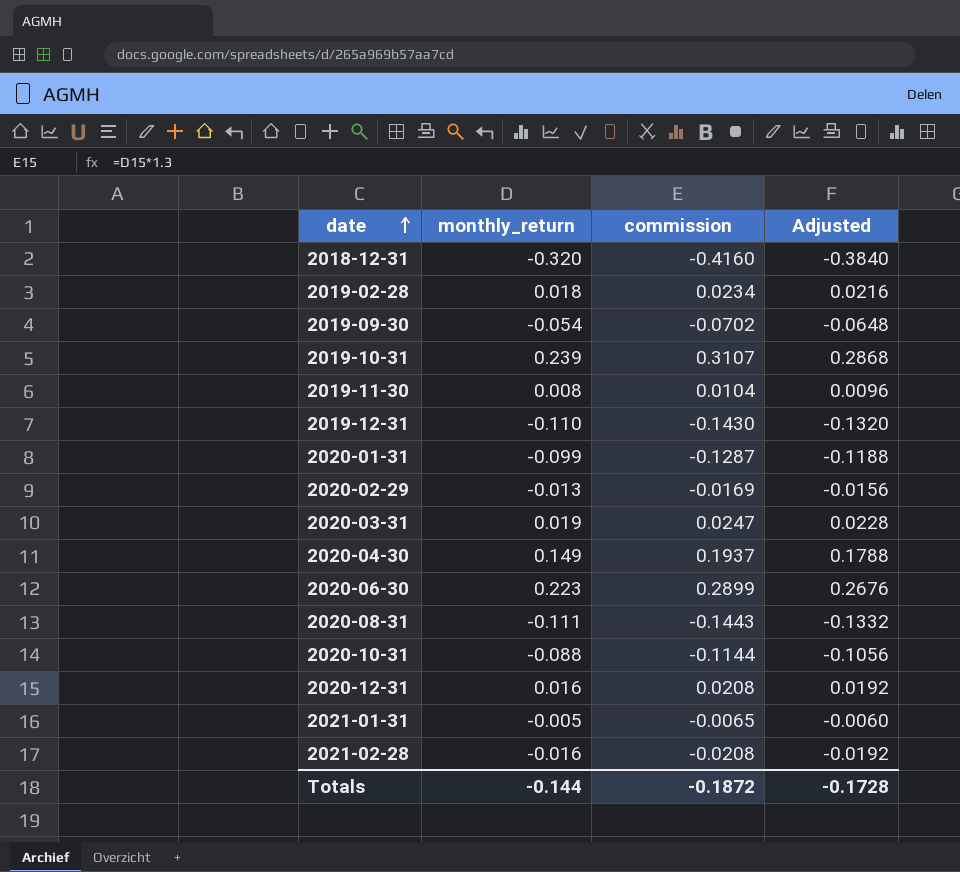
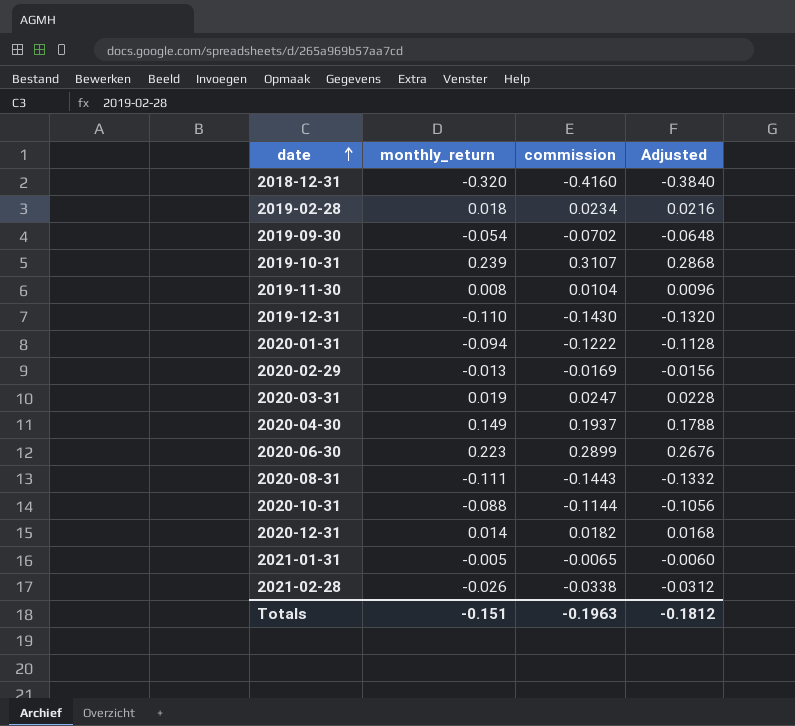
2020-01-31 | monthly_return: -0.099 -> -0.094
2020-01-31 | commission: -0.1287 -> -0.1222
2020-01-31 | Adjusted: -0.1188 -> -0.1128
2020-12-31 | monthly_return: 0.016 -> 0.014
2020-12-31 | commission: 0.0208 -> 0.0182
2020-12-31 | Adjusted: 0.0192 -> 0.0168
2021-02-28 | monthly_return: -0.016 -> -0.026
2021-02-28 | commission: -0.0208 -> -0.0338
2021-02-28 | Adjusted: -0.0192 -> -0.0312
Totals | monthly_return: -0.144 -> -0.151
Totals | commission: -0.1872 -> -0.1963
Totals | Adjusted: -0.1728 -> -0.1812

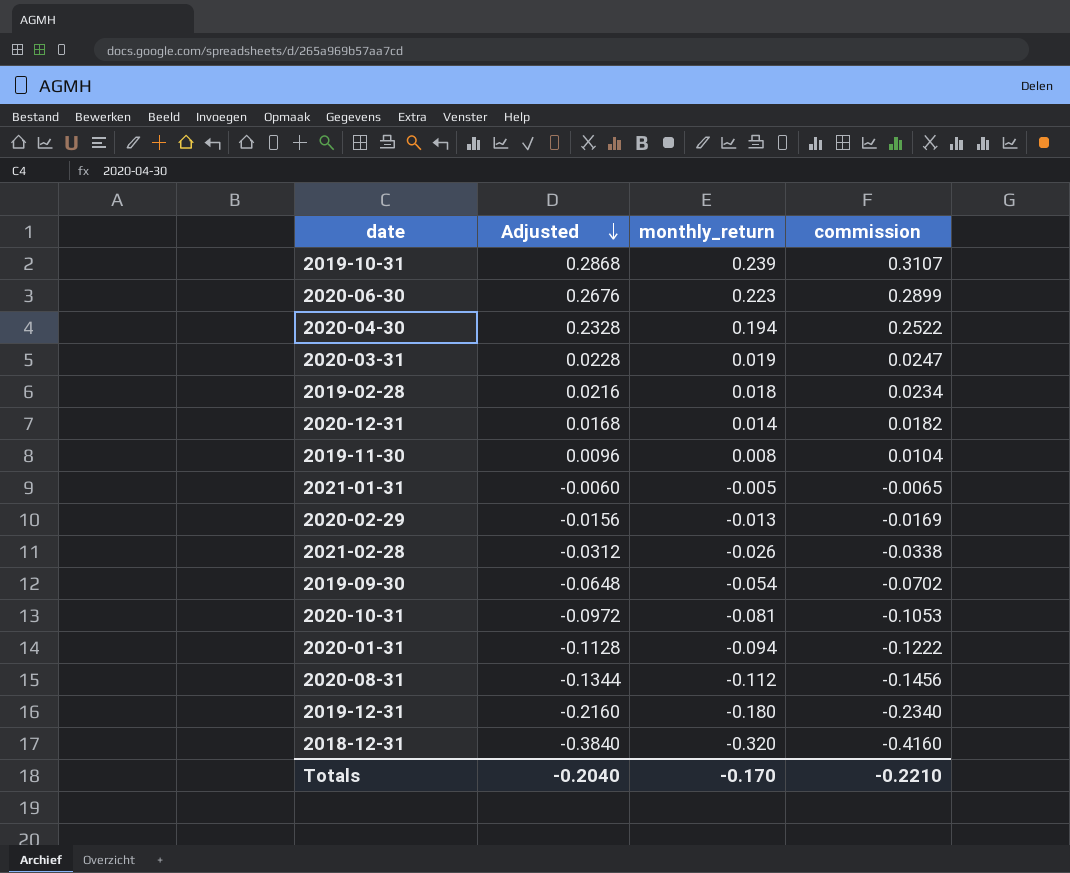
row order: date ascending -> Adjusted descending
column Adjusted | position: 4 -> 2
2020-04-30 | Adjusted: 0.1788 -> 0.2328
2020-04-30 | monthly_return: 0.149 -> 0.194
2020-04-30 | commission: 0.1937 -> 0.2522
2020-10-31 | Adjusted: -0.1056 -> -0.0972
2020-10-31 | monthly_return: -0.088 -> -0.081
2020-10-31 | commission: -0.1144 -> -0.1053
2020-08-31 | Adjusted: -0.1332 -> -0.1344
2020-08-31 | monthly_return: -0.111 -> -0.112
2020-08-31 | commission: -0.1443 -> -0.1456
2019-12-31 | Adjusted: -0.1320 -> -0.2160
2019-12-31 | monthly_return: -0.110 -> -0.180
2019-12-31 | commission: -0.1430 -> -0.2340
Totals | Adjusted: -0.1812 -> -0.2040
Totals | monthly_return: -0.151 -> -0.170
Totals | commission: -0.1963 -> -0.2210

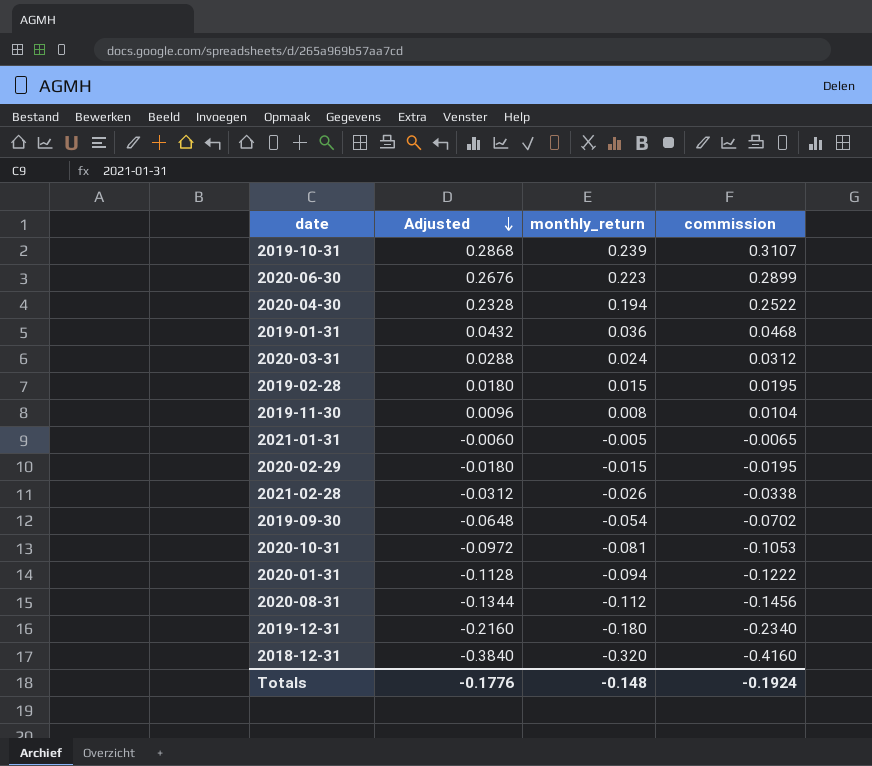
row 2020-12-31: 0.0168 | 0.014 | 0.0182 -> none
row 2019-01-31: none -> 0.0432 | 0.036 | 0.0468
2020-03-31 | Adjusted: 0.0228 -> 0.0288
2020-03-31 | monthly_return: 0.019 -> 0.024
2020-03-31 | commission: 0.0247 -> 0.0312
2019-02-28 | Adjusted: 0.0216 -> 0.0180
2019-02-28 | monthly_return: 0.018 -> 0.015
2019-02-28 | commission: 0.0234 -> 0.0195
2020-02-29 | Adjusted: -0.0156 -> -0.0180
2020-02-29 | monthly_return: -0.013 -> -0.015
2020-02-29 | commission: -0.0169 -> -0.0195
Totals | Adjusted: -0.2040 -> -0.1776
Totals | monthly_return: -0.170 -> -0.148
Totals | commission: -0.2210 -> -0.1924

